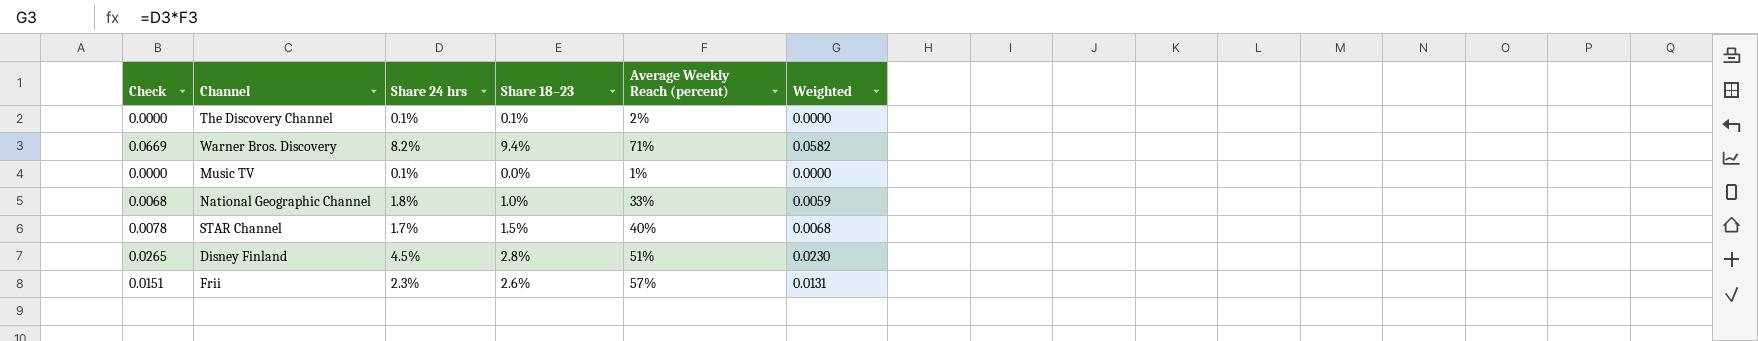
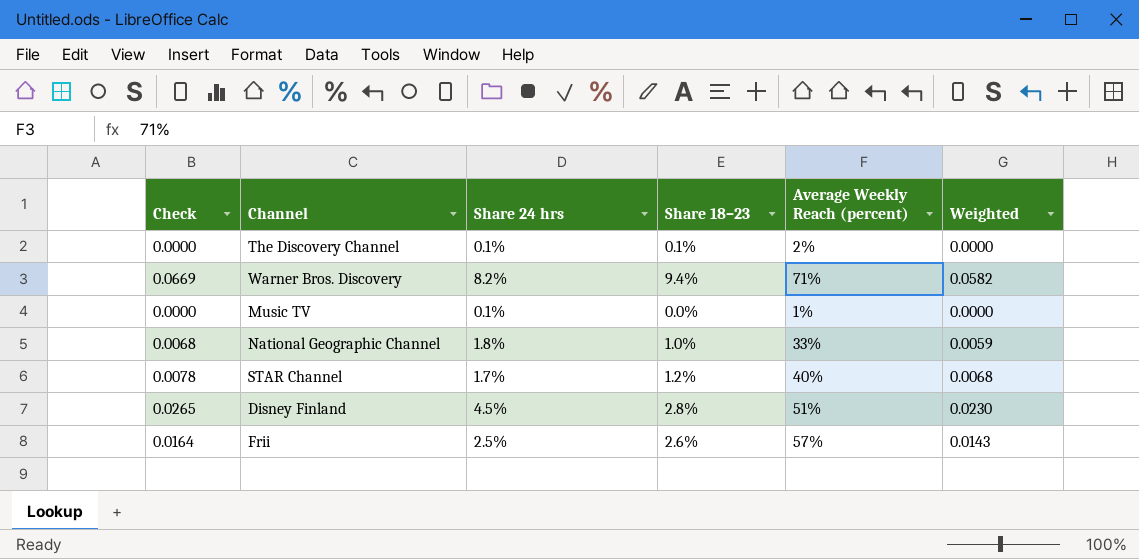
STAR Channel | Share 18–23: 1.5% -> 1.2%
Frii | Check: 0.0151 -> 0.0164
Frii | Share 24 hrs: 2.3% -> 2.5%
Frii | Weighted: 0.0131 -> 0.0143

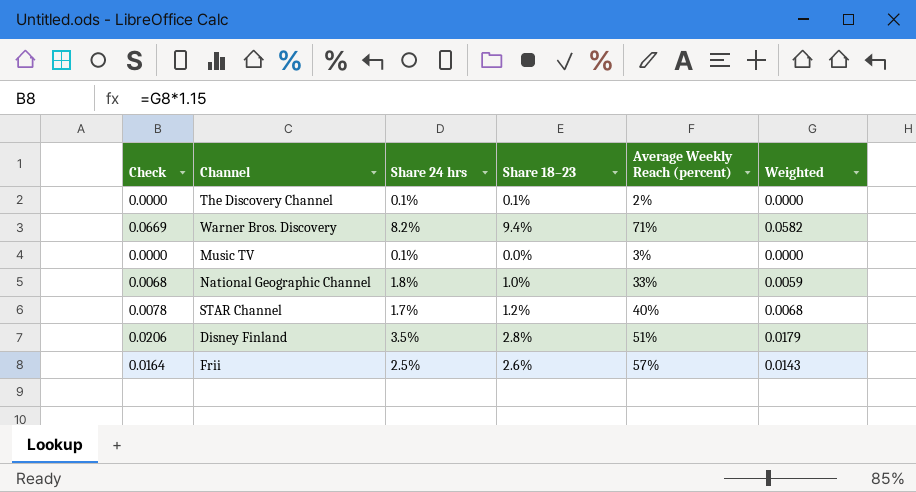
Music TV | Average Weekly Reach (percent): 1% -> 3%
Disney Finland | Check: 0.0265 -> 0.0206
Disney Finland | Share 24 hrs: 4.5% -> 3.5%
Disney Finland | Weighted: 0.0230 -> 0.0179

